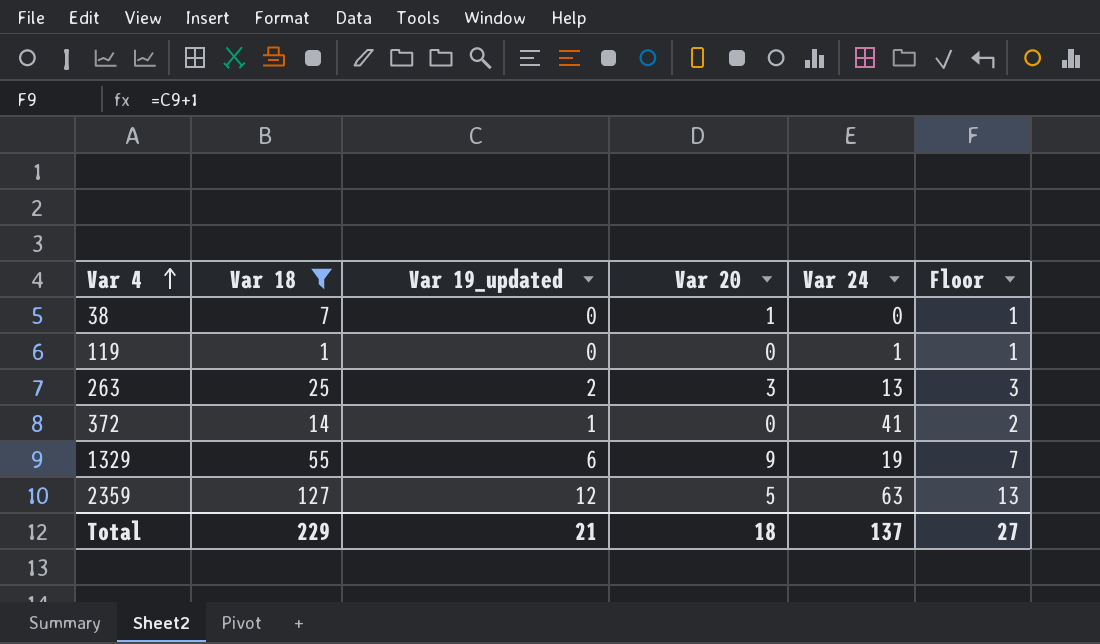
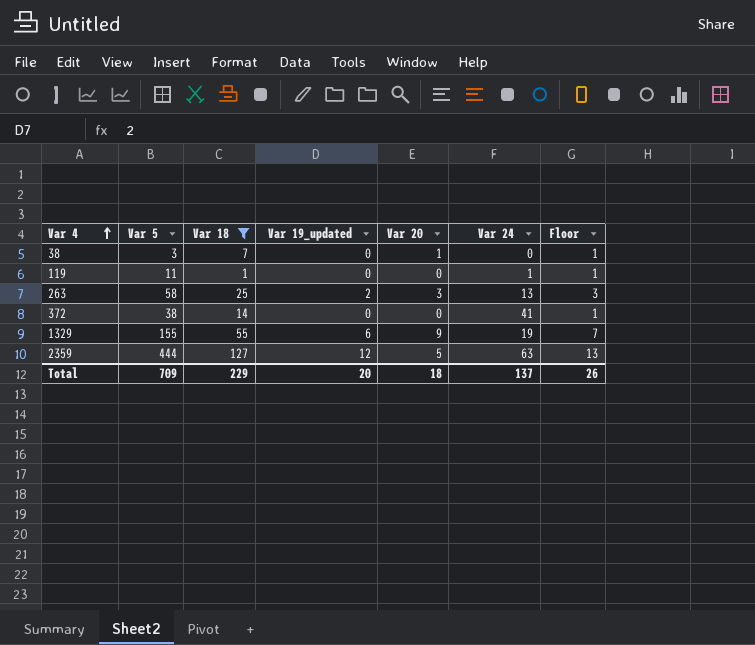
column Var 5 | position: none -> 2
372 | Var 19_updated: 1 -> 0
372 | Floor: 2 -> 1
Total | Var 19_updated: 21 -> 20
Total | Floor: 27 -> 26

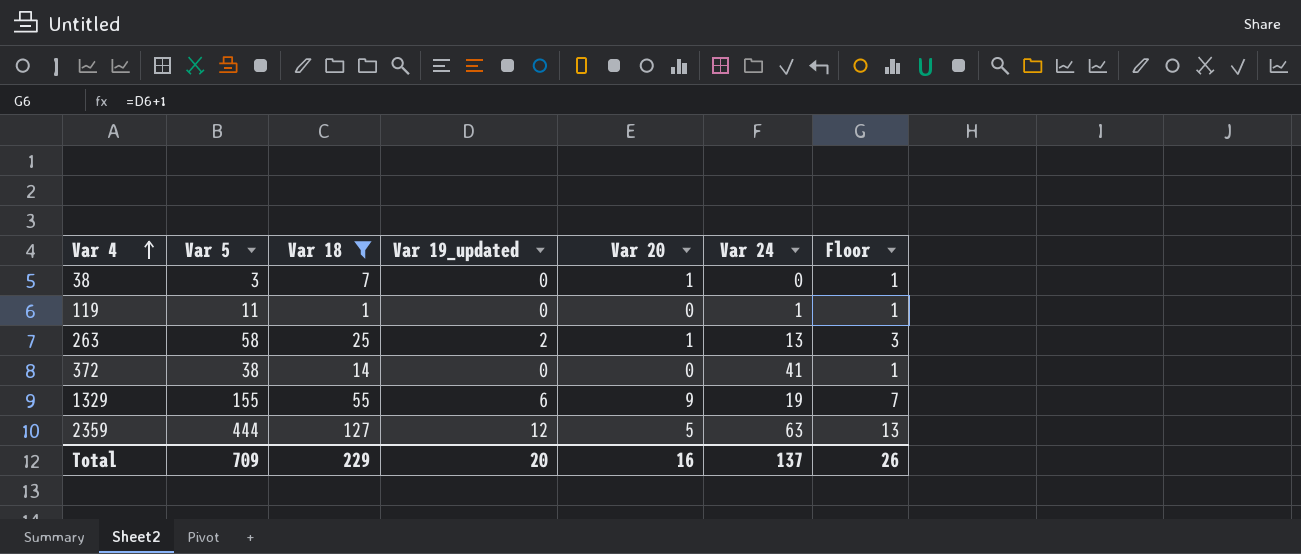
263 | Var 20: 3 -> 1
Total | Var 20: 18 -> 16

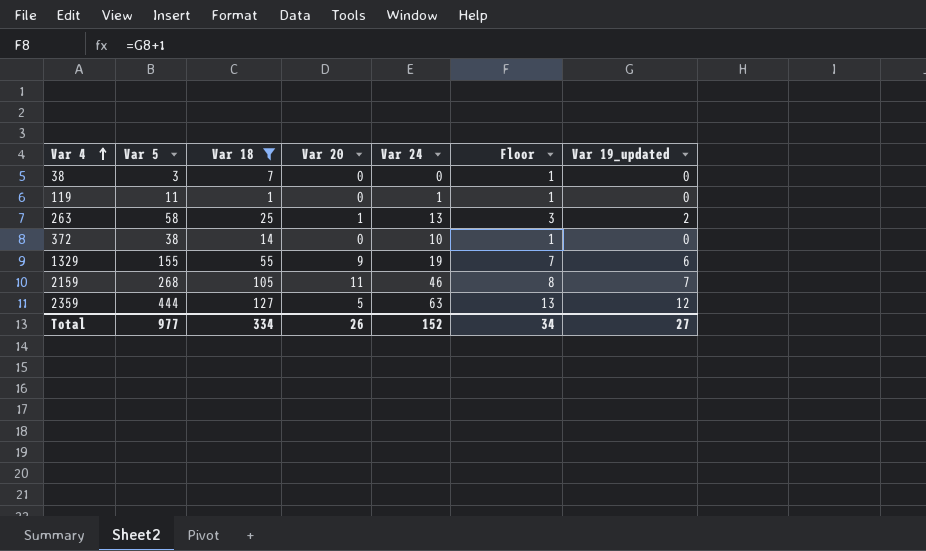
column Var 19_updated | position: 4 -> 7
38 | Var 20: 1 -> 0
372 | Var 24: 41 -> 10
row 2159: none -> 268 | 105 | 11 | 46 | 8 | 7
Total | Var 5: 709 -> 977
Total | Var 18: 229 -> 334
Total | Var 20: 16 -> 26
Total | Var 24: 137 -> 152
Total | Floor: 26 -> 34
Total | Var 19_updated: 20 -> 27

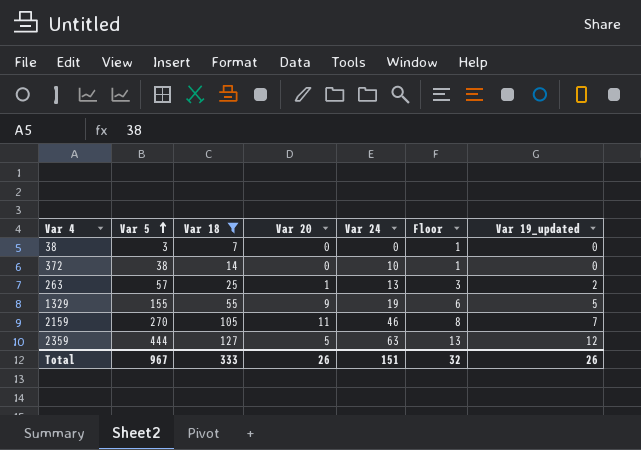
row order: Var 4 ascending -> Var 5 ascending
row 119: 11 | 1 | 0 | 1 | 1 | 0 -> none
263 | Var 5: 58 -> 57
1329 | Floor: 7 -> 6
1329 | Var 19_updated: 6 -> 5
2159 | Var 5: 268 -> 270
Total | Var 5: 977 -> 967
Total | Var 18: 334 -> 333
Total | Var 24: 152 -> 151
Total | Floor: 34 -> 32
Total | Var 19_updated: 27 -> 26

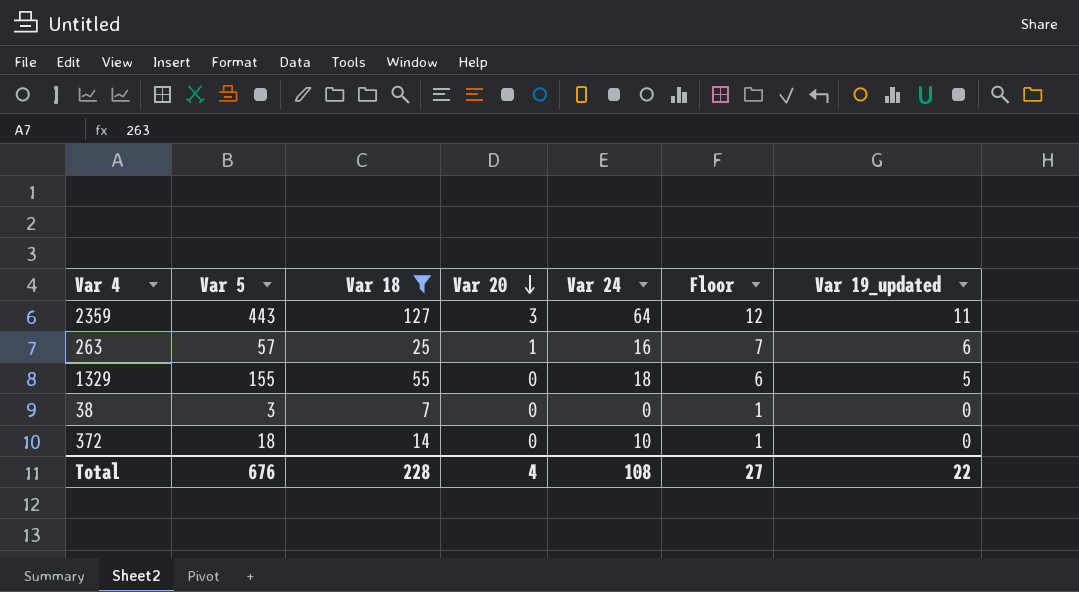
row order: Var 5 ascending -> Var 20 descending
row 2159: 270 | 105 | 11 | 46 | 8 | 7 -> none
2359 | Var 5: 444 -> 443
2359 | Var 20: 5 -> 3
2359 | Var 24: 63 -> 64
2359 | Floor: 13 -> 12
2359 | Var 19_updated: 12 -> 11
263 | Var 24: 13 -> 16
263 | Floor: 3 -> 7
263 | Var 19_updated: 2 -> 6
1329 | Var 20: 9 -> 0
1329 | Var 24: 19 -> 18
372 | Var 5: 38 -> 18
Total | Var 5: 967 -> 676
Total | Var 18: 333 -> 228
Total | Var 20: 26 -> 4
Total | Var 24: 151 -> 108
Total | Floor: 32 -> 27
Total | Var 19_updated: 26 -> 22

